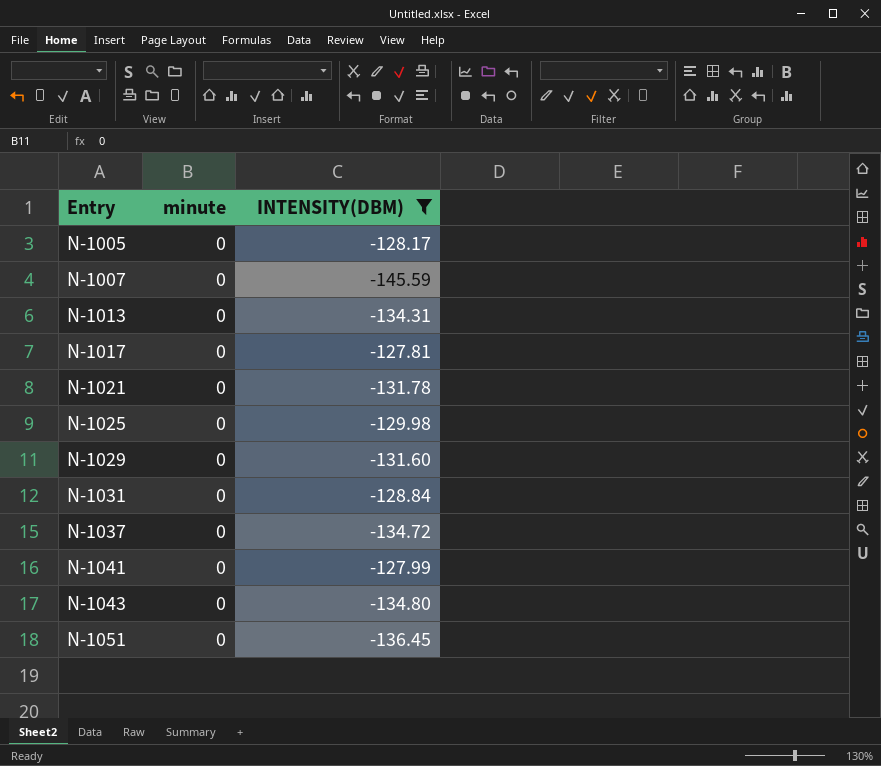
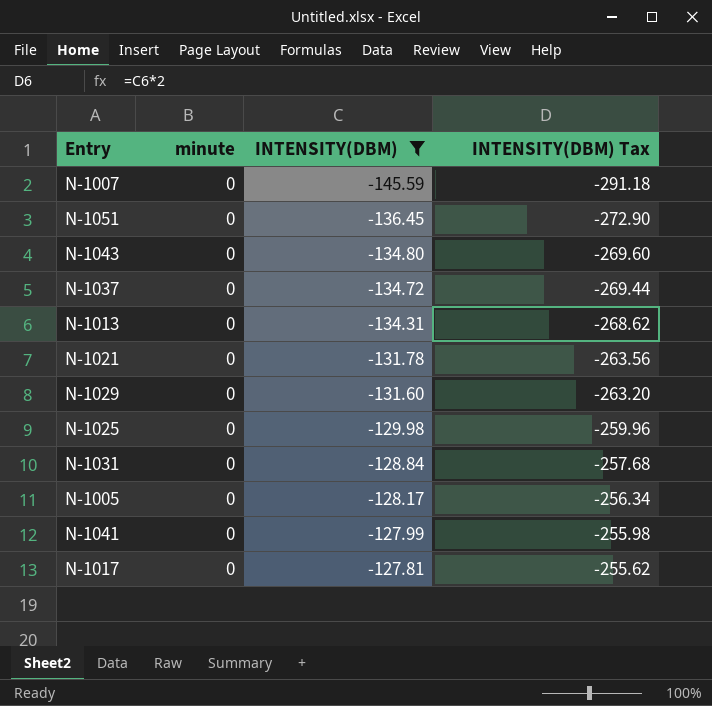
row order: Entry ascending -> INTENSITY(DBM) ascending
column INTENSITY(DBM) Tax | formula: none -> [INTENSITY(DBM)] * 2

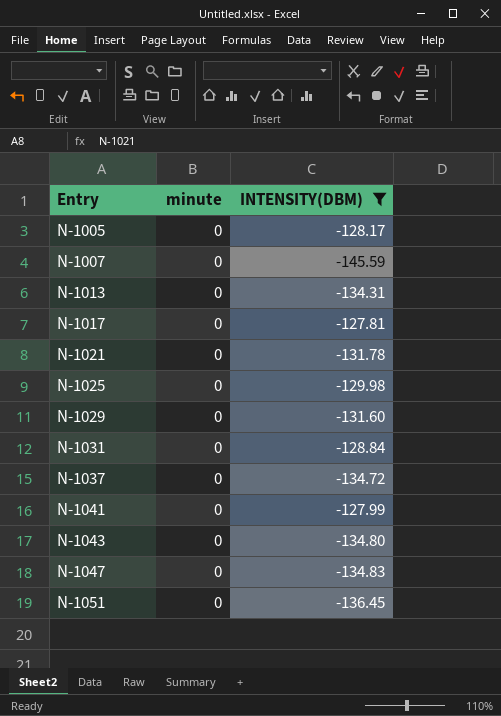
row order: INTENSITY(DBM) ascending -> Entry ascending
column INTENSITY(DBM) Tax | formula: [INTENSITY(DBM)] * 2 -> none
row N-1047: none -> 0 | -134.83

